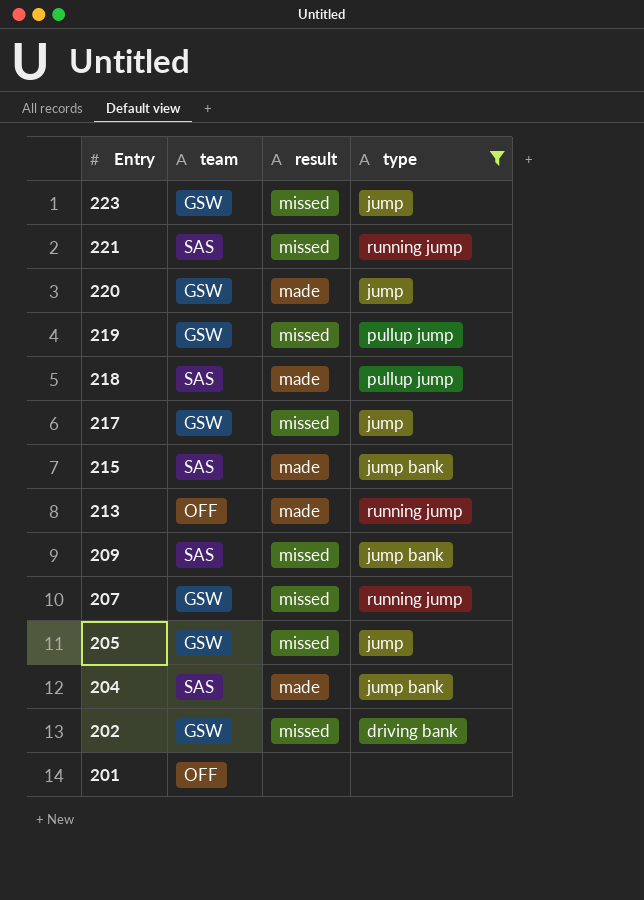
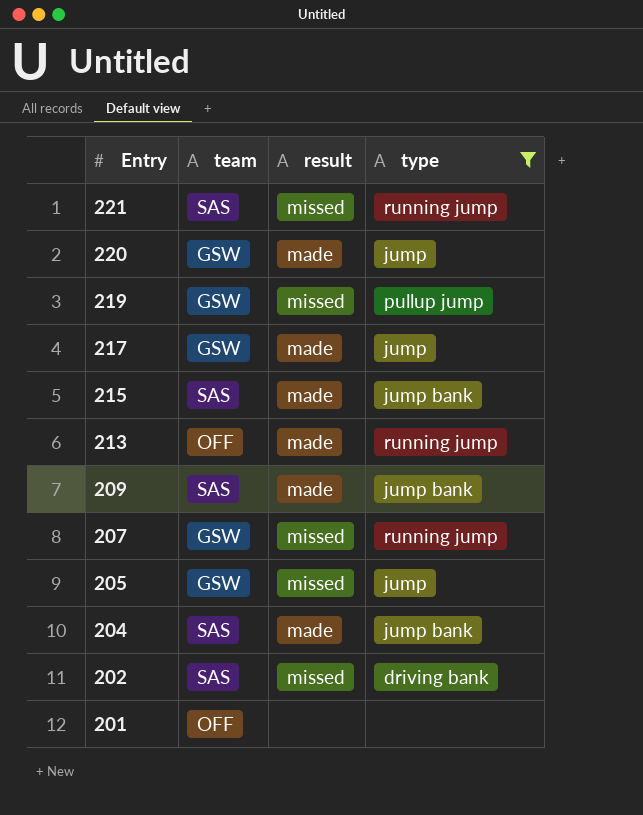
row 223: GSW | missed | jump -> none
row 218: SAS | made | pullup jump -> none
217 | result: missed -> made
209 | result: missed -> made
202 | team: GSW -> SAS

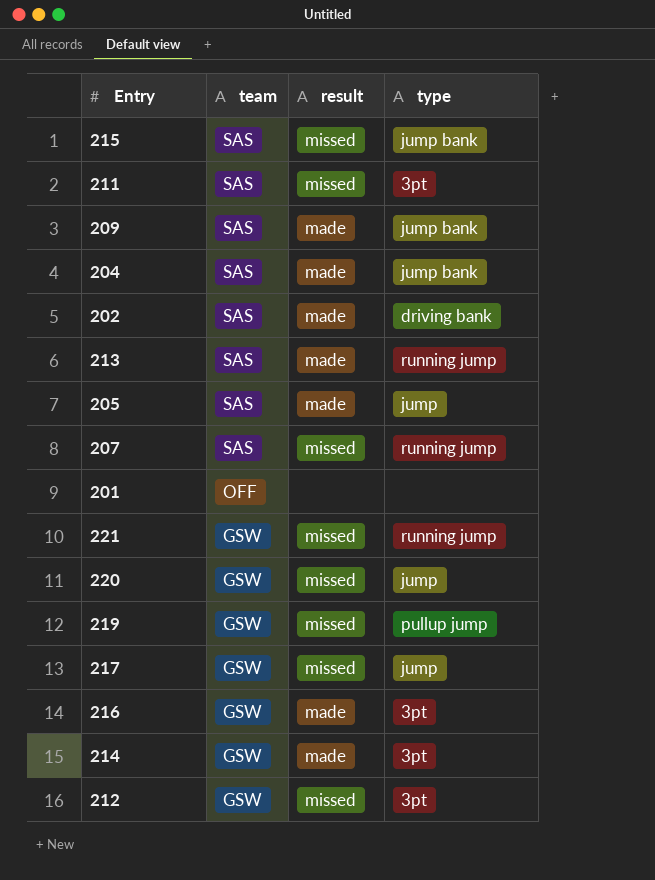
filter: type != 3pt -> none
row order: Entry descending -> team descending
215 | result: made -> missed
202 | result: missed -> made
213 | team: OFF -> SAS
205 | team: GSW -> SAS
205 | result: missed -> made
207 | team: GSW -> SAS
221 | team: SAS -> GSW
220 | result: made -> missed
217 | result: made -> missed

